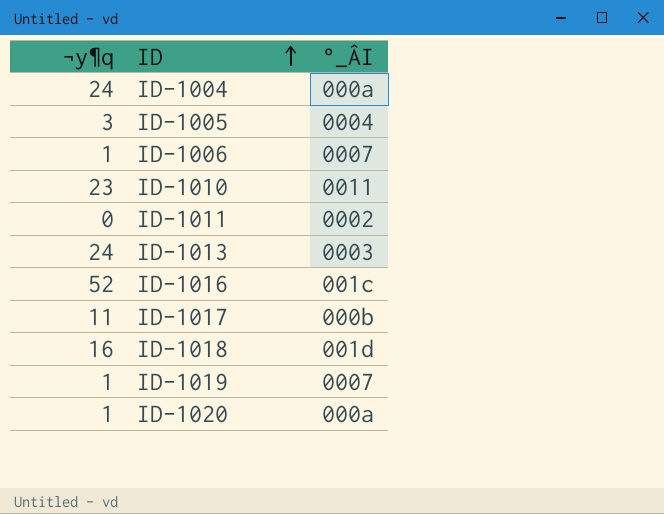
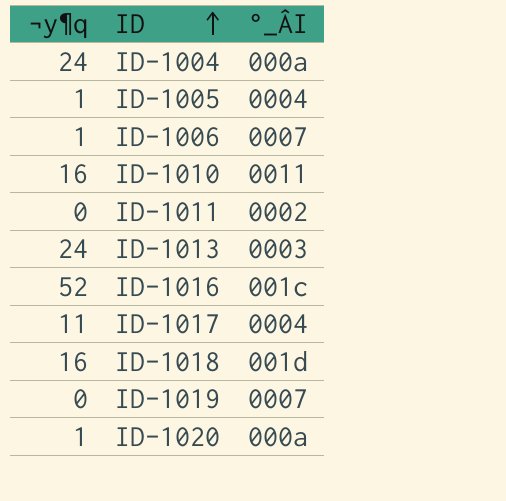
ID-1005 | ¬y¶q: 3 -> 1
ID-1010 | ¬y¶q: 23 -> 16
ID-1017 | °_ÂI: 000b -> 0004
ID-1019 | ¬y¶q: 1 -> 0

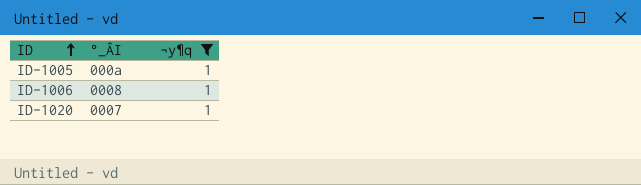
filter: none -> ¬y¶q = 1
column ¬y¶q | position: 1 -> 3
ID-1005 | °_ÂI: 0004 -> 000a
ID-1006 | °_ÂI: 0007 -> 0008
ID-1020 | °_ÂI: 000a -> 0007

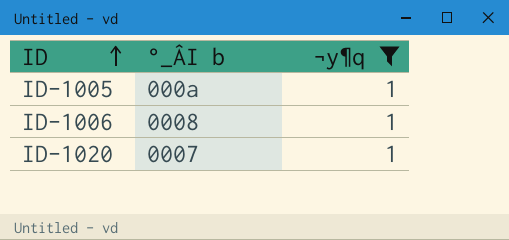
column name: °_ÂI -> °_ÂI b

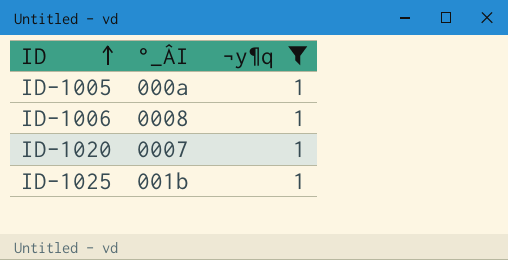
column name: °_ÂI b -> °_ÂI
row ID-1025: none -> 001b | 1

